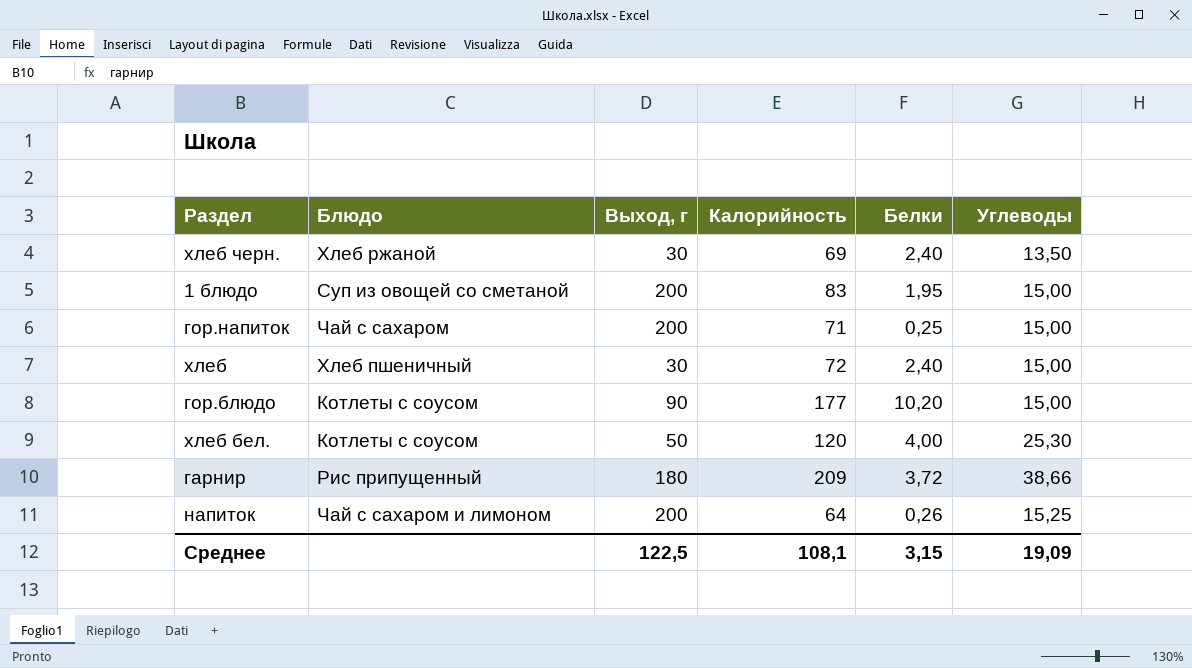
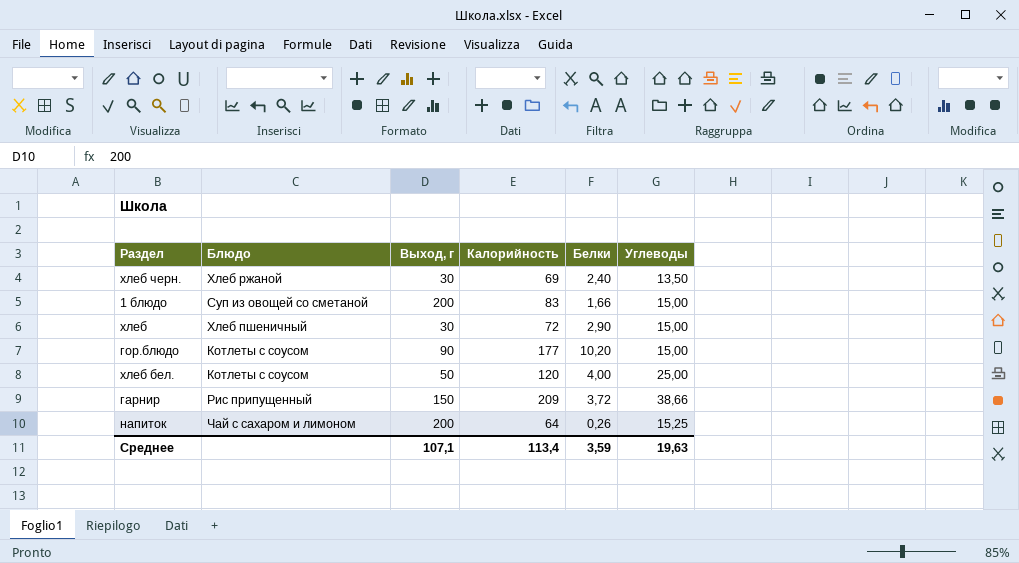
row гор.напиток: Чай с сахаром | 200 | 71 | 0,25 | 15,00 -> none
1 блюдо | Белки: 1,95 -> 1,66
хлеб | Белки: 2,40 -> 2,90
хлеб бел. | Углеводы: 25,30 -> 25,00
гарнир | Выход, г: 180 -> 150
Среднее | Выход, г: 122,5 -> 107,1
Среднее | Калорийность: 108,1 -> 113,4
Среднее | Белки: 3,15 -> 3,59
Среднее | Углеводы: 19,09 -> 19,63

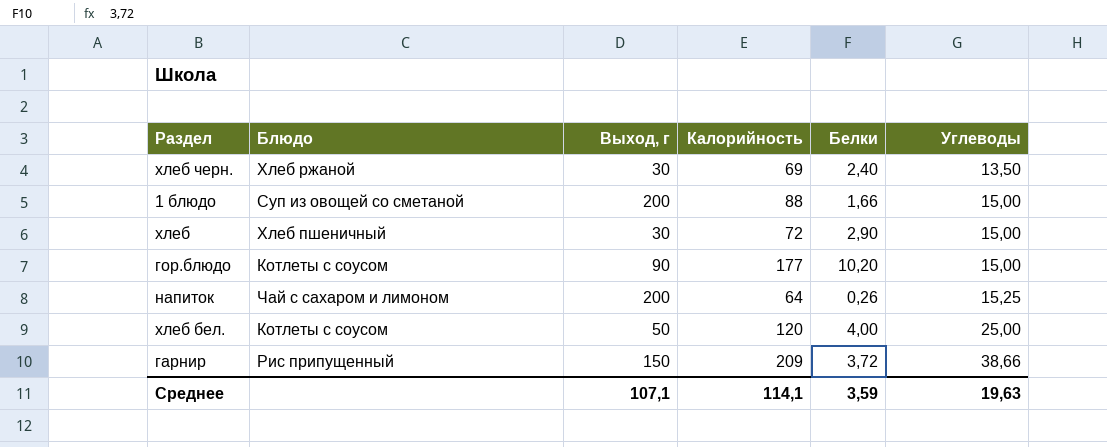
row order: none -> Углеводы ascending
1 блюдо | Калорийность: 83 -> 88
Среднее | Калорийность: 113,4 -> 114,1

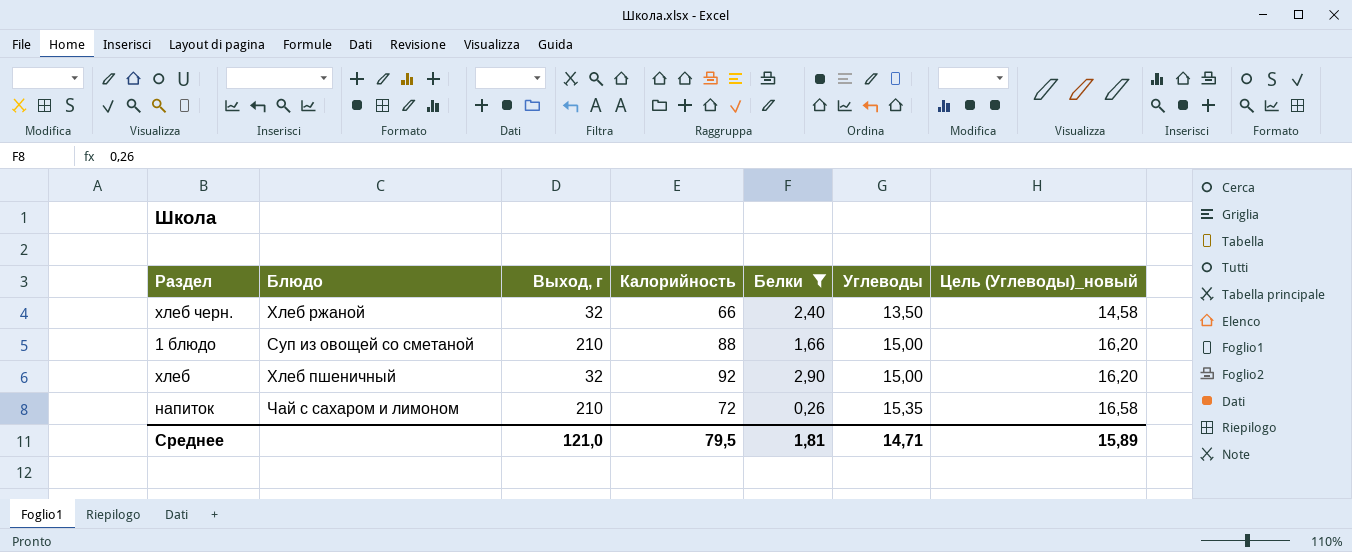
filter: none -> Белки <= 2,90
column Цель (Углеводы)_новый | formula: none -> [Углеводы] * 1,08
хлеб черн. | Выход, г: 30 -> 32
хлеб черн. | Калорийность: 69 -> 66
1 блюдо | Выход, г: 200 -> 210
хлеб | Выход, г: 30 -> 32
хлеб | Калорийность: 72 -> 92
напиток | Выход, г: 200 -> 210
напиток | Калорийность: 64 -> 72
напиток | Углеводы: 15,25 -> 15,35
Среднее | Выход, г: 107,1 -> 121,0
Среднее | Калорийность: 114,1 -> 79,5
Среднее | Белки: 3,59 -> 1,81
Среднее | Углеводы: 19,63 -> 14,71

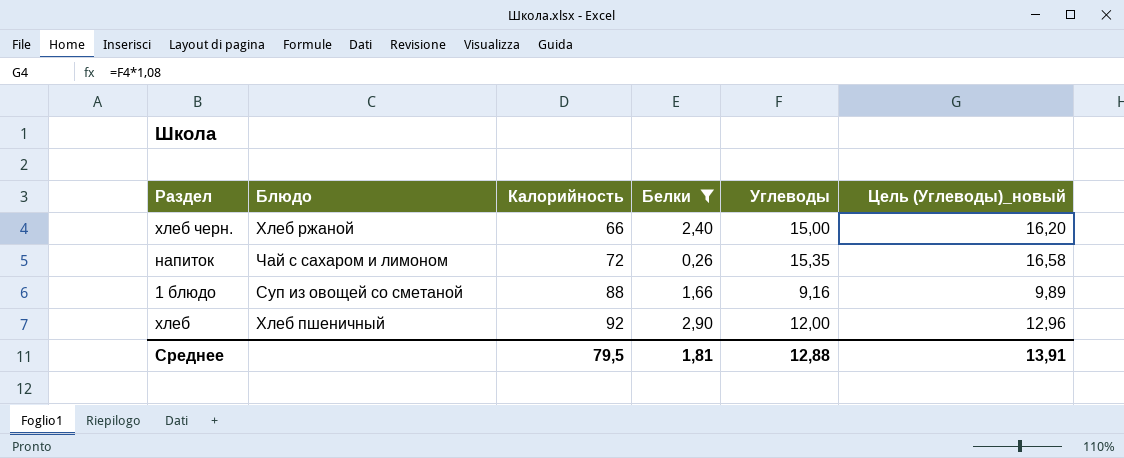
row order: Углеводы ascending -> Калорийность ascending
column Выход, г | position: 3 -> none
хлеб черн. | Углеводы: 13,50 -> 15,00
хлеб черн. | Цель (Углеводы)_новый: 14,58 -> 16,20
1 блюдо | Углеводы: 15,00 -> 9,16
1 блюдо | Цель (Углеводы)_новый: 16,20 -> 9,89
хлеб | Углеводы: 15,00 -> 12,00
хлеб | Цель (Углеводы)_новый: 16,20 -> 12,96
Среднее | Углеводы: 14,71 -> 12,88
Среднее | Цель (Углеводы)_новый: 15,89 -> 13,91

